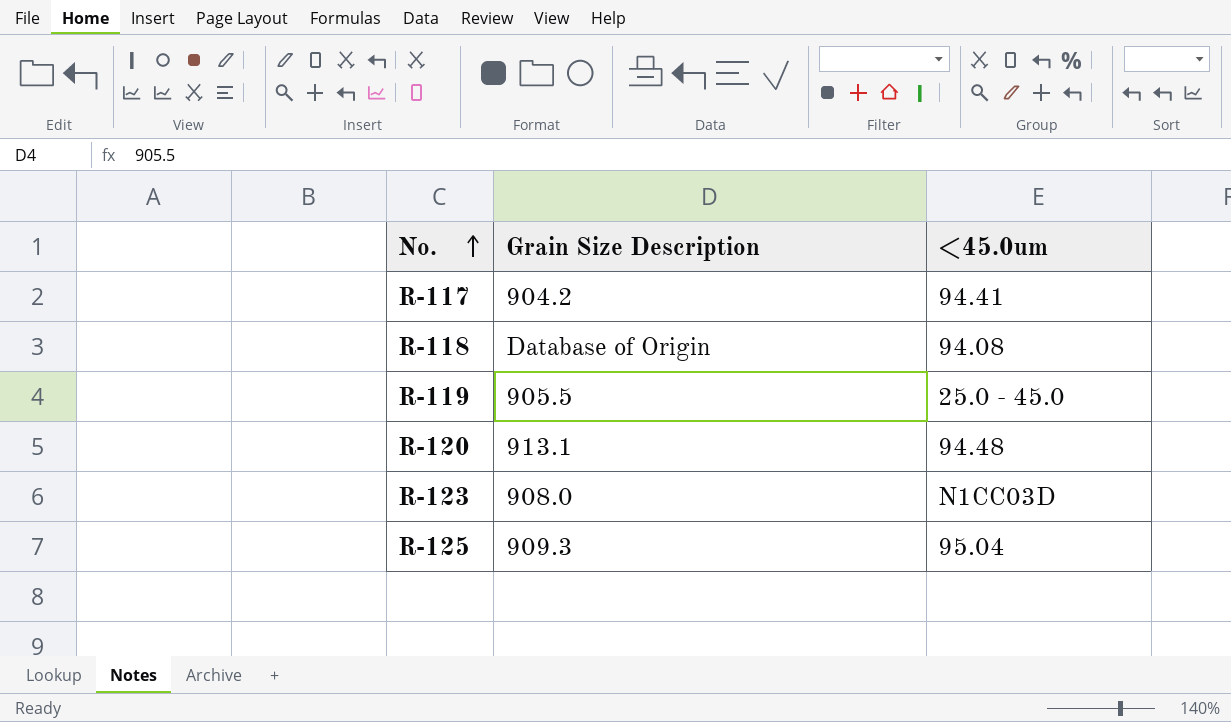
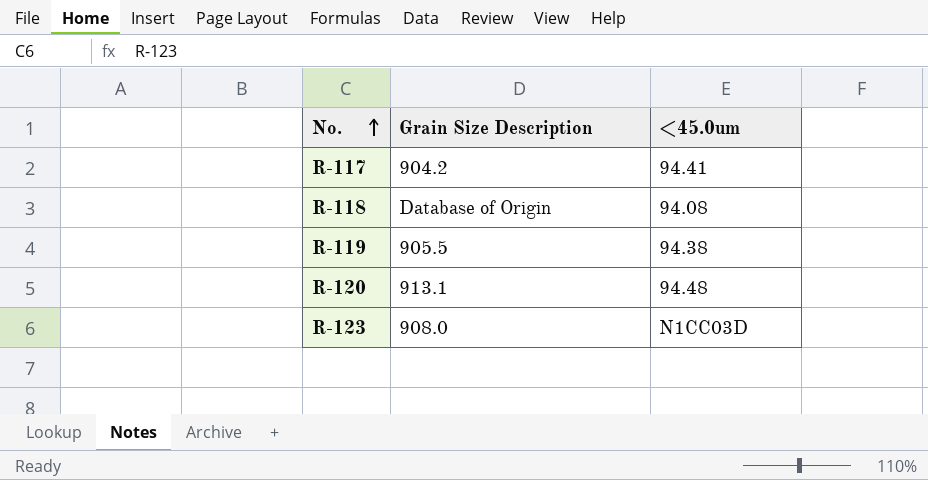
row R-125: 909.3 | 95.04 -> none
R-119 | <45.0um: 25.0 - 45.0 -> 94.38

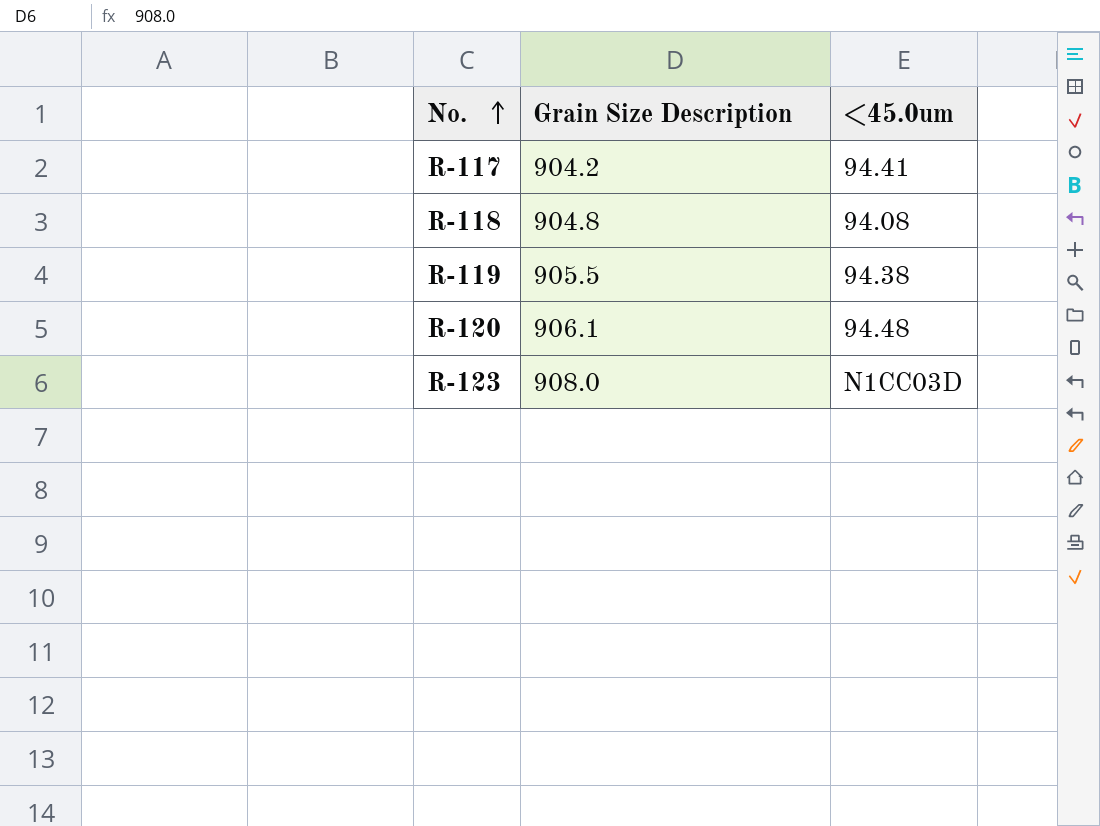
R-118 | Grain Size Description: Database of Origin -> 904.8
R-120 | Grain Size Description: 913.1 -> 906.1

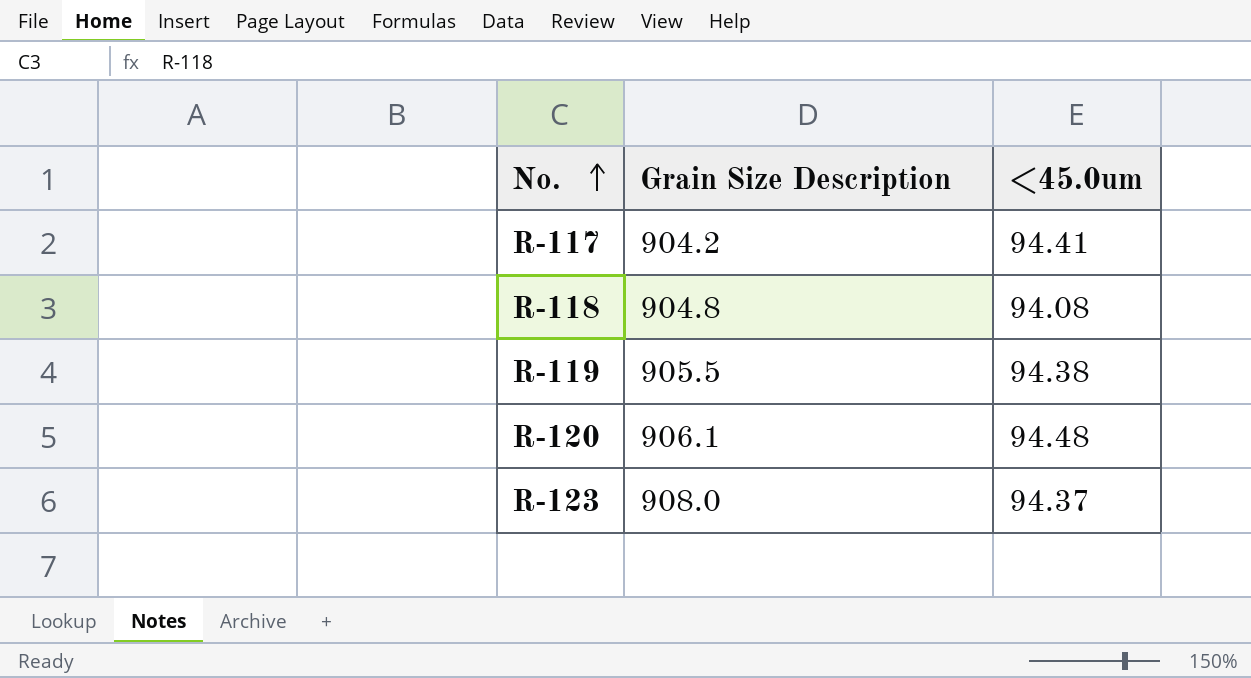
R-123 | <45.0um: N1CC03D -> 94.37

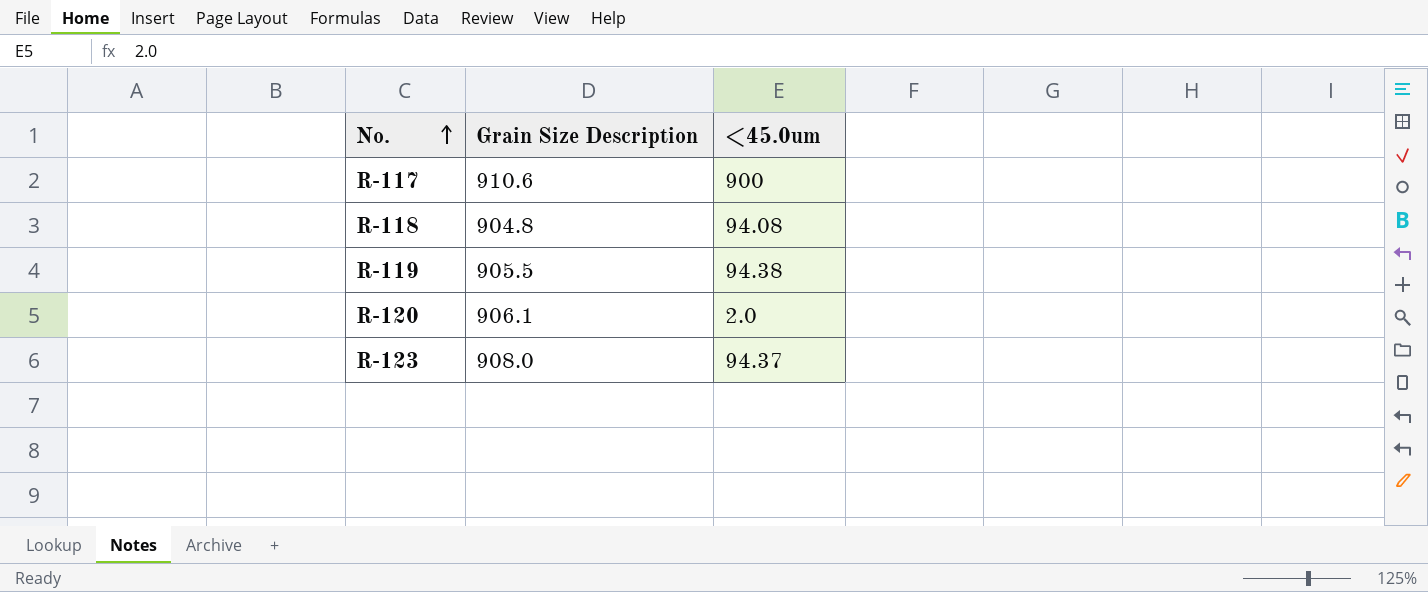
R-117 | Grain Size Description: 904.2 -> 910.6
R-117 | <45.0um: 94.41 -> 900
R-120 | <45.0um: 94.48 -> 2.0

